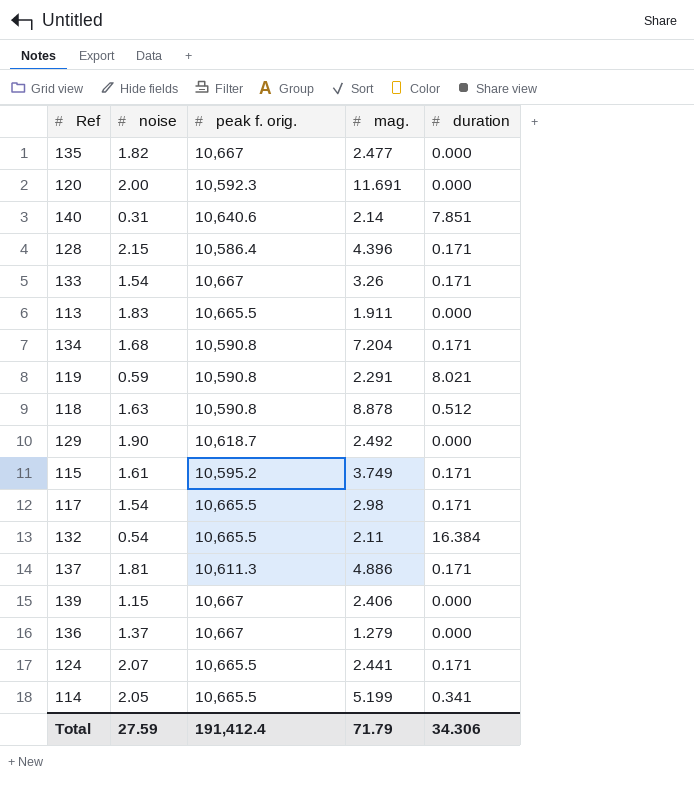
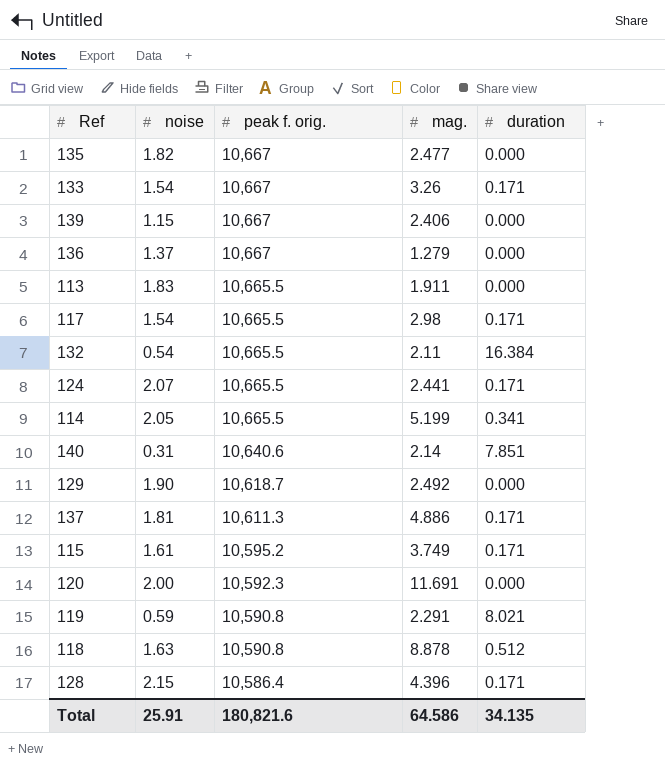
row order: none -> peak f. orig. descending
row 134: 1.68 | 10,590.8 | 7.204 | 0.171 -> none
Total | noise: 27.59 -> 25.91
Total | peak f. orig.: 191,412.4 -> 180,821.6
Total | mag.: 71.79 -> 64.586
Total | duration: 34.306 -> 34.135

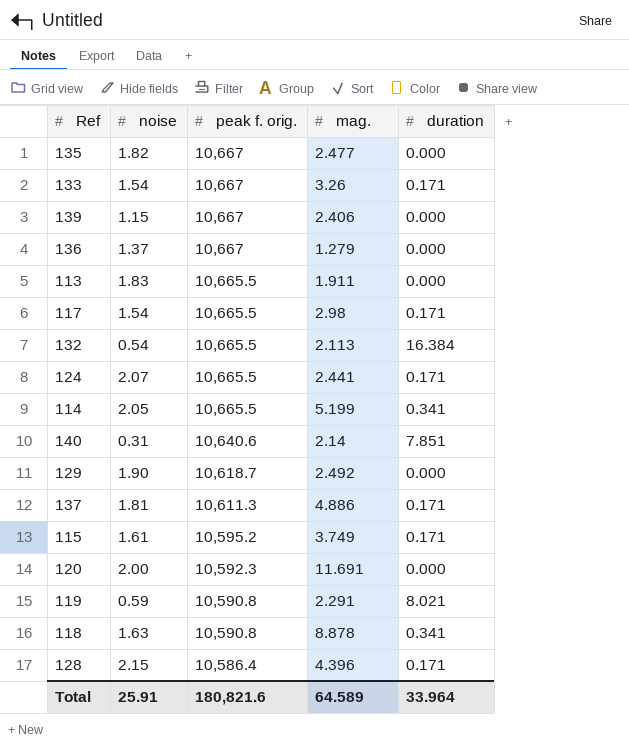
132 | mag.: 2.11 -> 2.113
118 | duration: 0.512 -> 0.341
Total | mag.: 64.586 -> 64.589
Total | duration: 34.135 -> 33.964

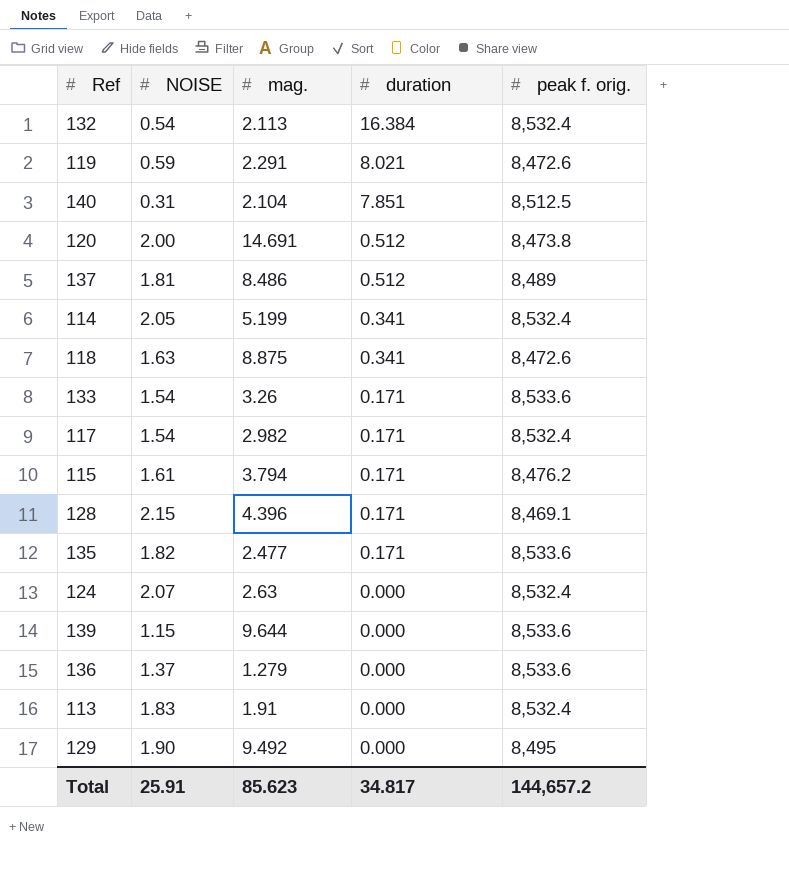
row order: peak f. orig. descending -> duration descending
column name: noise -> NOISE
column peak f. orig. | position: 3 -> 5
132 | peak f. orig.: 10,665.5 -> 8,532.4
119 | peak f. orig.: 10,590.8 -> 8,472.6
140 | mag.: 2.14 -> 2.104
140 | peak f. orig.: 10,640.6 -> 8,512.5
120 | mag.: 11.691 -> 14.691
120 | duration: 0.000 -> 0.512
120 | peak f. orig.: 10,592.3 -> 8,473.8
137 | mag.: 4.886 -> 8.486
137 | duration: 0.171 -> 0.512
137 | peak f. orig.: 10,611.3 -> 8,489
114 | peak f. orig.: 10,665.5 -> 8,532.4
118 | mag.: 8.878 -> 8.875
118 | peak f. orig.: 10,590.8 -> 8,472.6
133 | peak f. orig.: 10,667 -> 8,533.6
117 | mag.: 2.98 -> 2.982
117 | peak f. orig.: 10,665.5 -> 8,532.4
115 | mag.: 3.749 -> 3.794
115 | peak f. orig.: 10,595.2 -> 8,476.2
128 | peak f. orig.: 10,586.4 -> 8,469.1
135 | duration: 0.000 -> 0.171
135 | peak f. orig.: 10,667 -> 8,533.6
124 | mag.: 2.441 -> 2.63
124 | duration: 0.171 -> 0.000
124 | peak f. orig.: 10,665.5 -> 8,532.4
139 | mag.: 2.406 -> 9.644
139 | peak f. orig.: 10,667 -> 8,533.6
136 | peak f. orig.: 10,667 -> 8,533.6
113 | mag.: 1.911 -> 1.91
113 | peak f. orig.: 10,665.5 -> 8,532.4
129 | mag.: 2.492 -> 9.492
129 | peak f. orig.: 10,618.7 -> 8,495
Total | mag.: 64.589 -> 85.623
Total | duration: 33.964 -> 34.817
Total | peak f. orig.: 180,821.6 -> 144,657.2

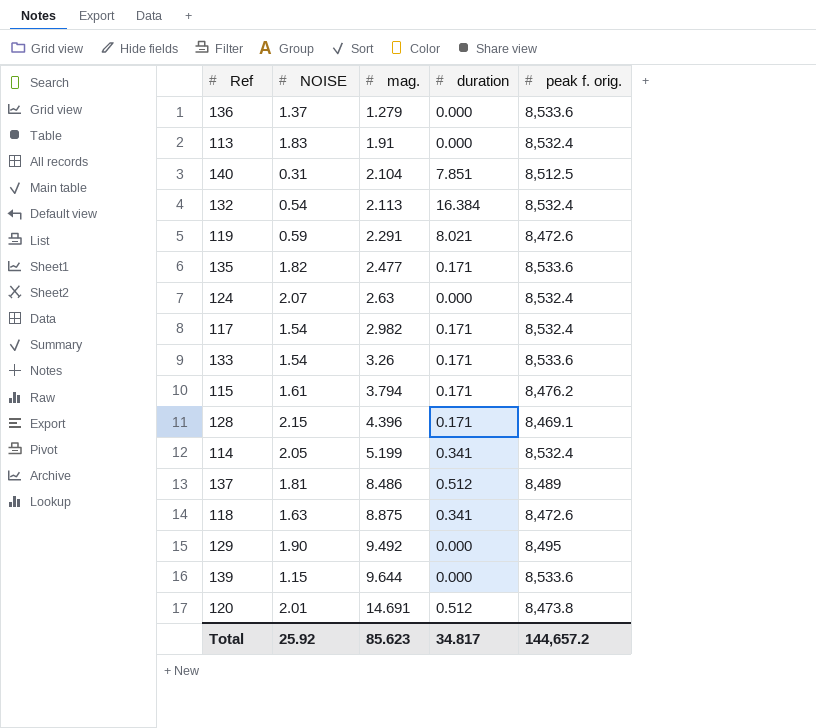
row order: duration descending -> mag. ascending
120 | NOISE: 2.00 -> 2.01
Total | NOISE: 25.91 -> 25.92

